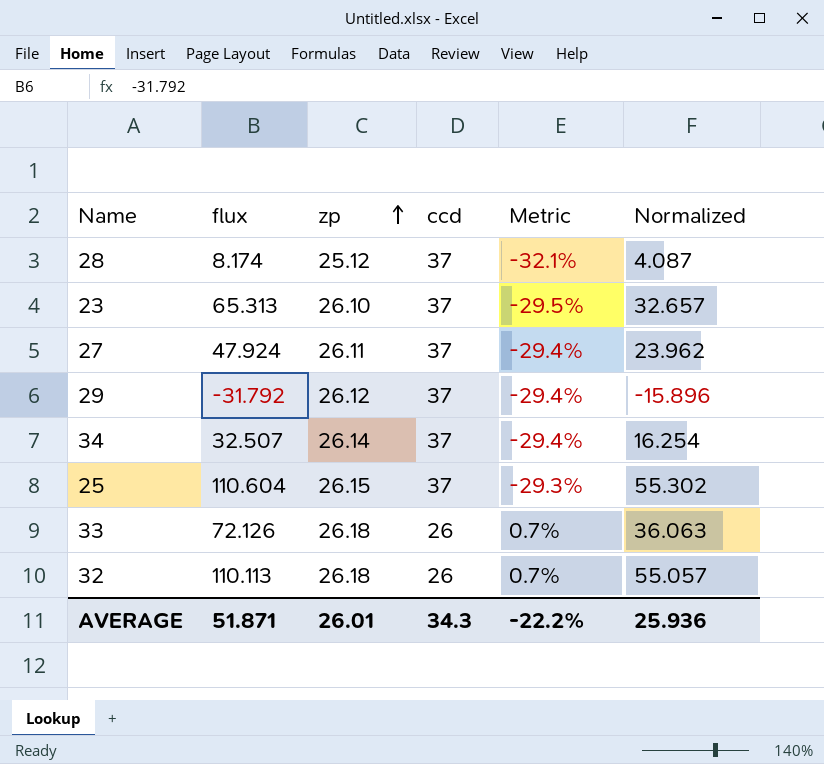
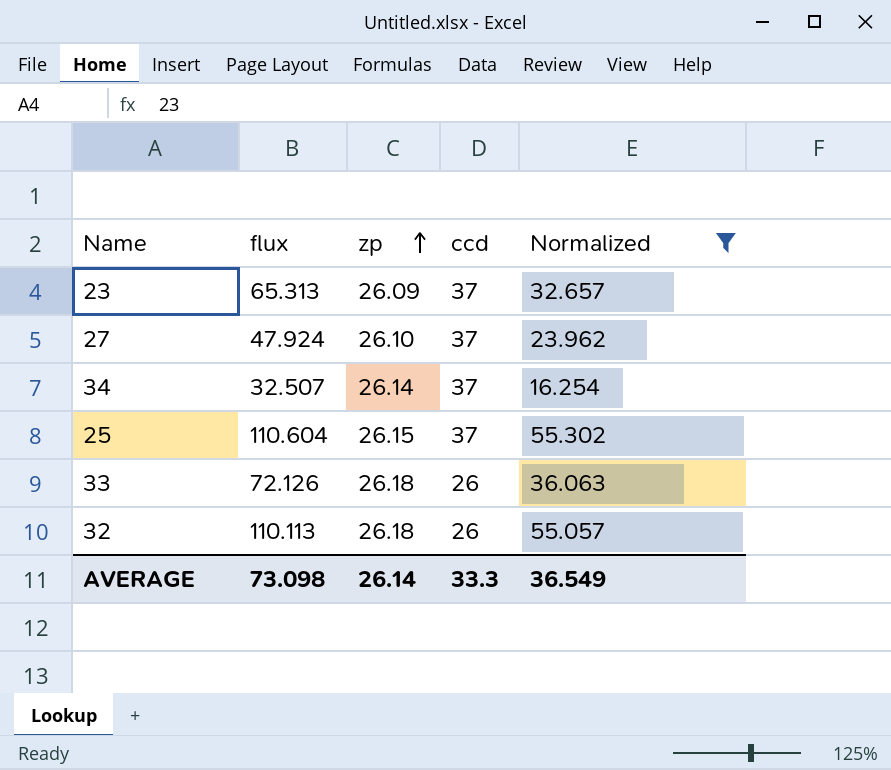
filter: none -> Normalized >= 16.254
column Metric | formula: ([zp] - [ccd]) / [ccd] -> none
23 | zp: 26.10 -> 26.09
27 | zp: 26.11 -> 26.10
AVERAGE | flux: 51.871 -> 73.098
AVERAGE | zp: 26.01 -> 26.14
AVERAGE | ccd: 34.3 -> 33.3
AVERAGE | Normalized: 25.936 -> 36.549

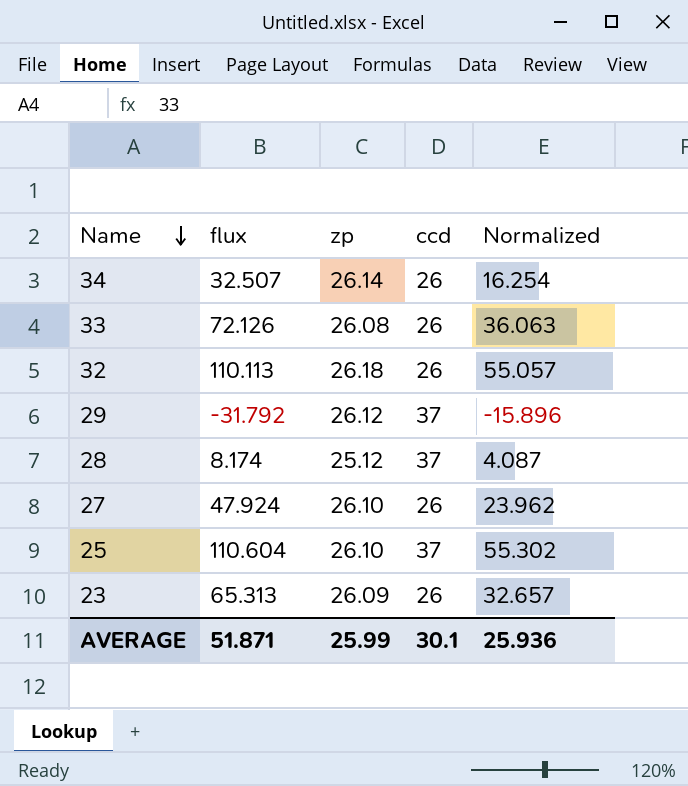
filter: Normalized >= 16.254 -> none
row order: zp ascending -> Name descending
34 | ccd: 37 -> 26
33 | zp: 26.18 -> 26.08
27 | ccd: 37 -> 26
25 | zp: 26.15 -> 26.10
23 | ccd: 37 -> 26
AVERAGE | flux: 73.098 -> 51.871
AVERAGE | zp: 26.14 -> 25.99
AVERAGE | ccd: 33.3 -> 30.1
AVERAGE | Normalized: 36.549 -> 25.936

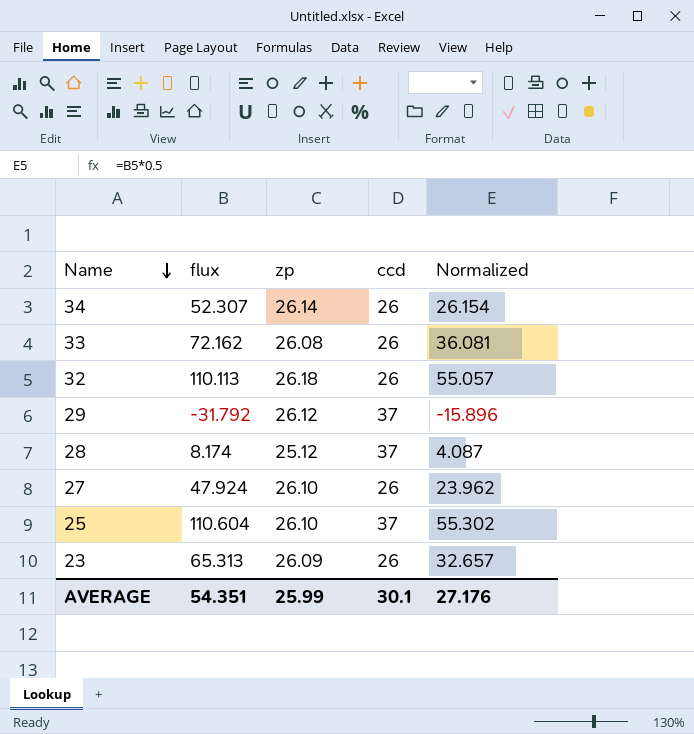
34 | flux: 32.507 -> 52.307
34 | Normalized: 16.254 -> 26.154
33 | flux: 72.126 -> 72.162
33 | Normalized: 36.063 -> 36.081
AVERAGE | flux: 51.871 -> 54.351
AVERAGE | Normalized: 25.936 -> 27.176

